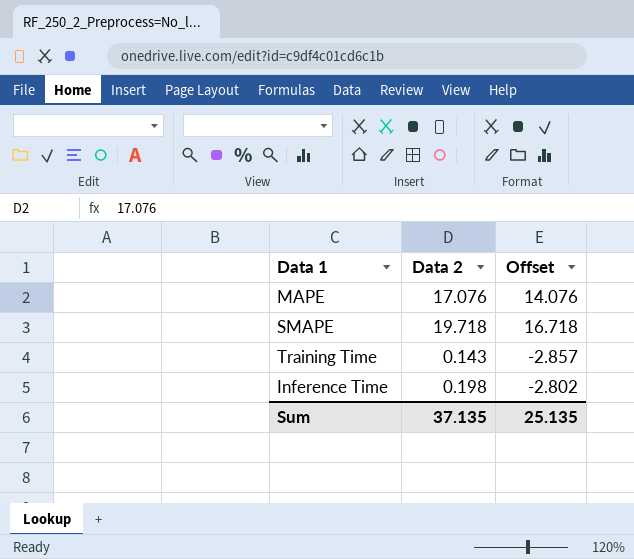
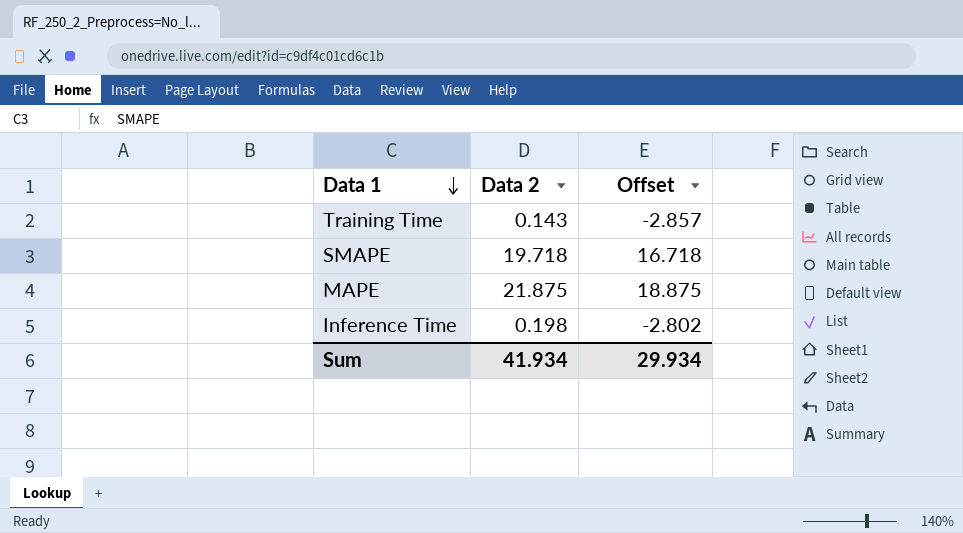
row order: none -> Data 1 descending
MAPE | Data 2: 17.076 -> 21.875
MAPE | Offset: 14.076 -> 18.875
Sum | Data 2: 37.135 -> 41.934
Sum | Offset: 25.135 -> 29.934

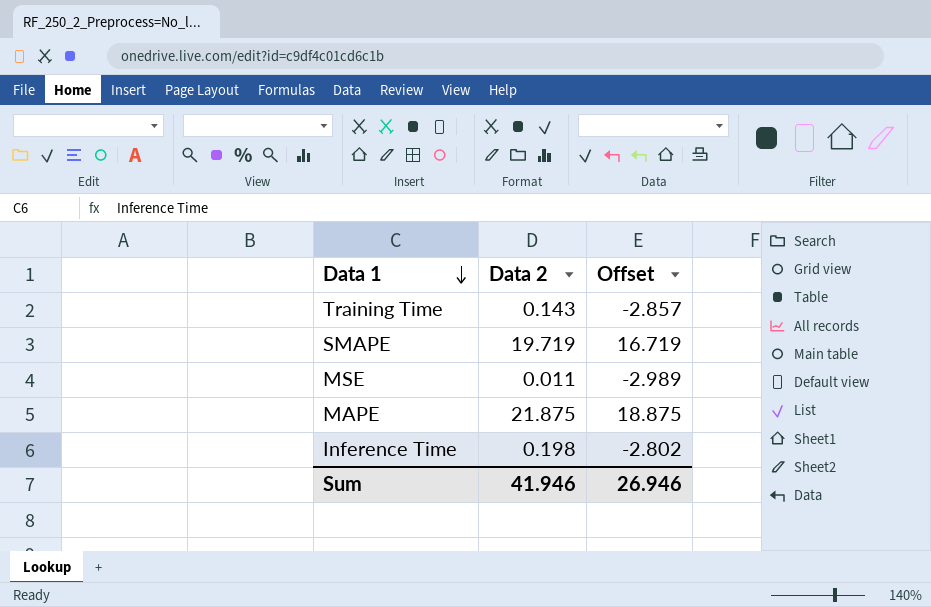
SMAPE | Data 2: 19.718 -> 19.719
SMAPE | Offset: 16.718 -> 16.719
row MSE: none -> 0.011 | -2.989
Sum | Data 2: 41.934 -> 41.946
Sum | Offset: 29.934 -> 26.946

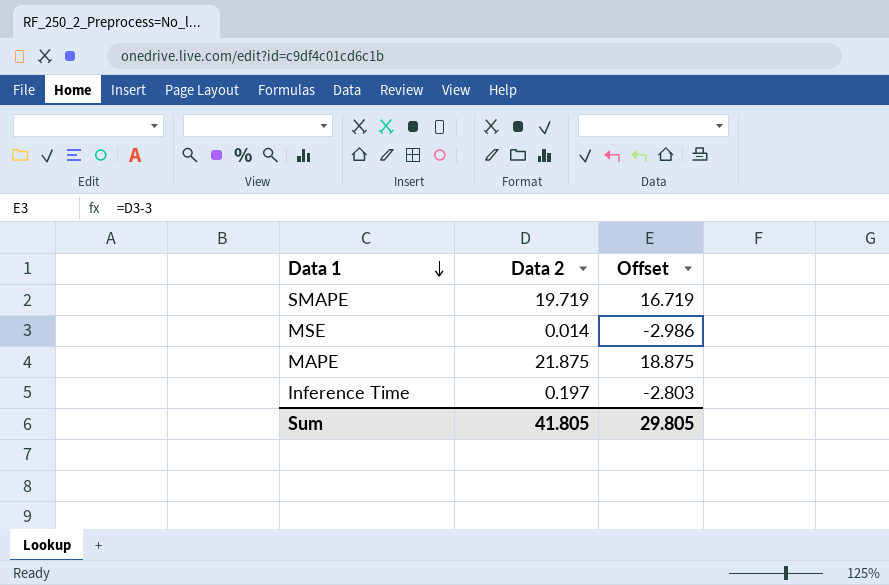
row Training Time: 0.143 | -2.857 -> none
MSE | Data 2: 0.011 -> 0.014
MSE | Offset: -2.989 -> -2.986
Inference Time | Data 2: 0.198 -> 0.197
Inference Time | Offset: -2.802 -> -2.803
Sum | Data 2: 41.946 -> 41.805
Sum | Offset: 26.946 -> 29.805

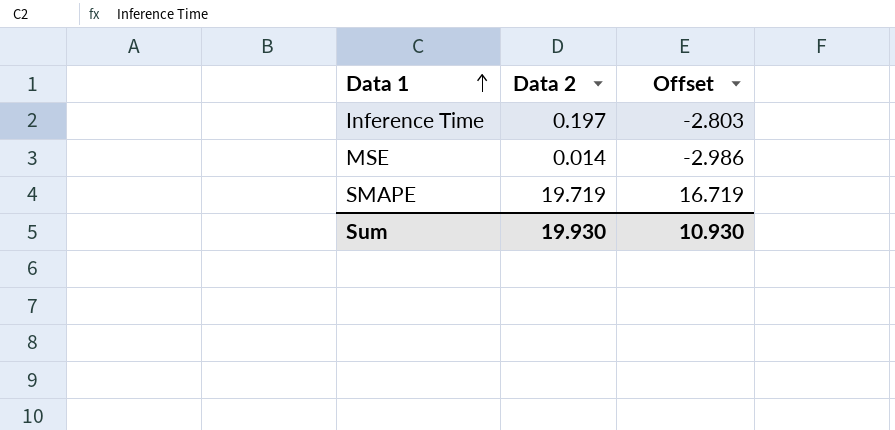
row order: Data 1 descending -> Data 1 ascending
row MAPE: 21.875 | 18.875 -> none
Sum | Data 2: 41.805 -> 19.930
Sum | Offset: 29.805 -> 10.930

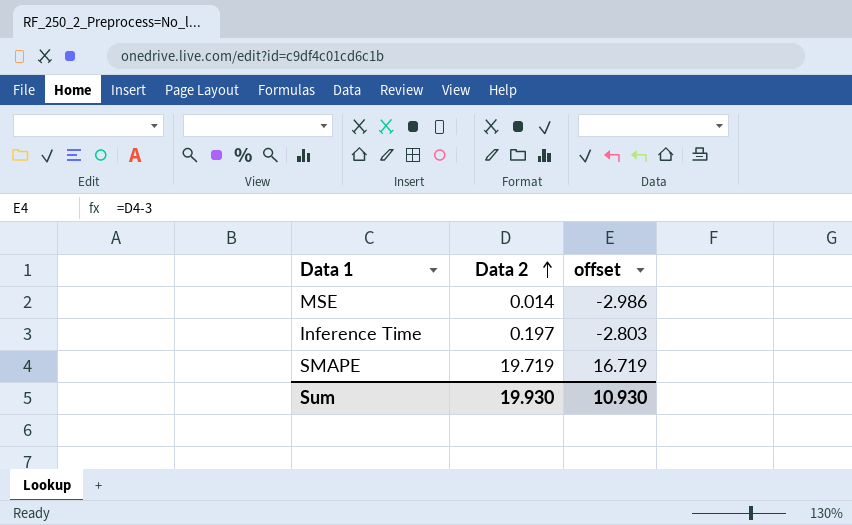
row order: Data 1 ascending -> Data 2 ascending
column name: Offset -> offset

